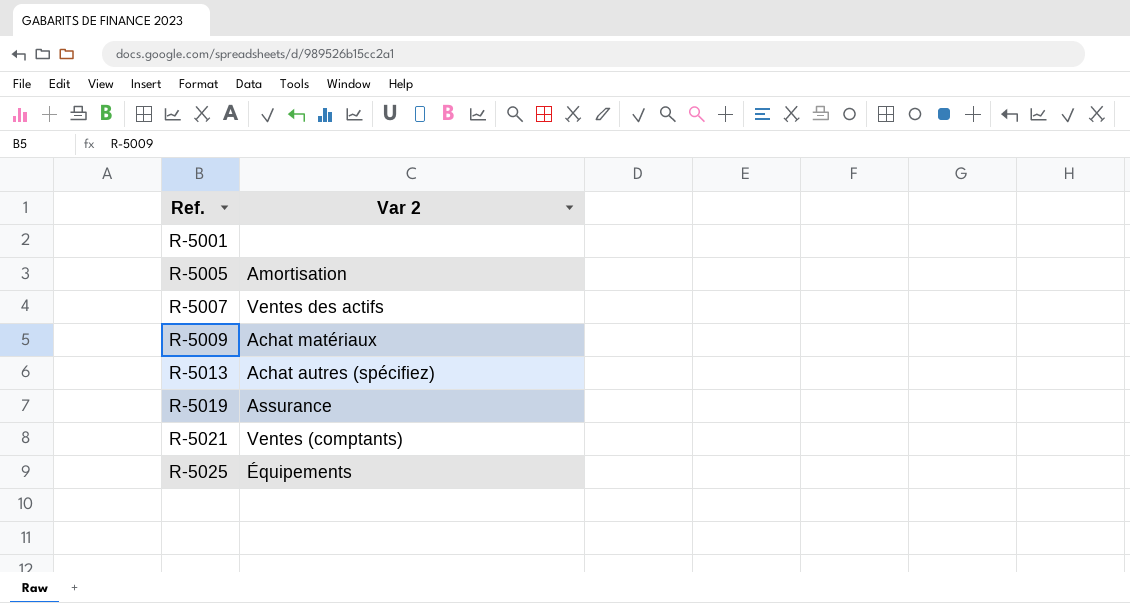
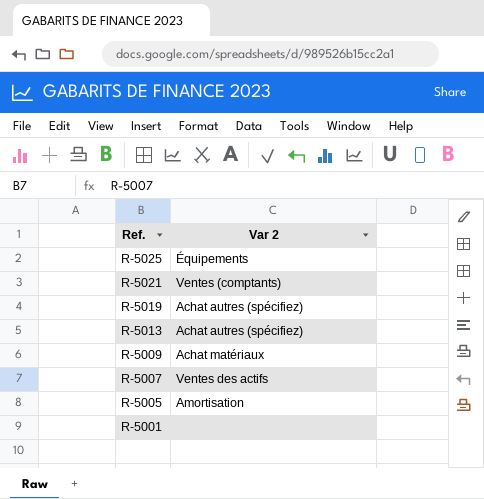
row order: Ref. ascending -> Ref. descending
R-5019 | Var 2: Assurance -> Achat autres (spécifiez)

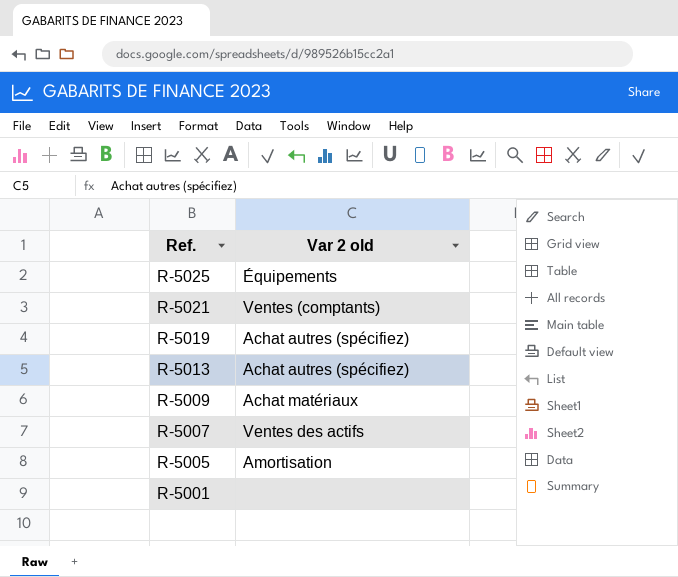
column name: Var 2 -> Var 2 old

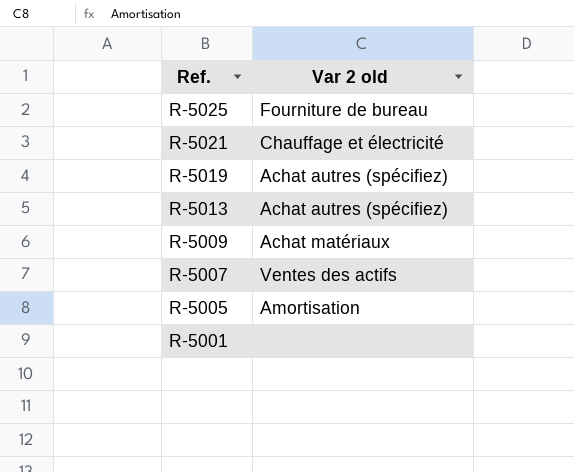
R-5025 | Var 2 old: Équipements -> Fourniture de bureau
R-5021 | Var 2 old: Ventes (comptants) -> Chauffage et électricité

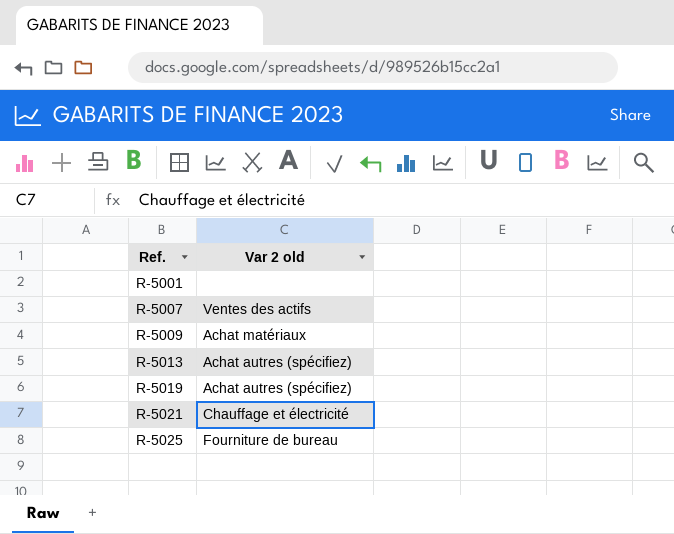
row order: Ref. descending -> Ref. ascending
row R-5005: Amortisation -> none

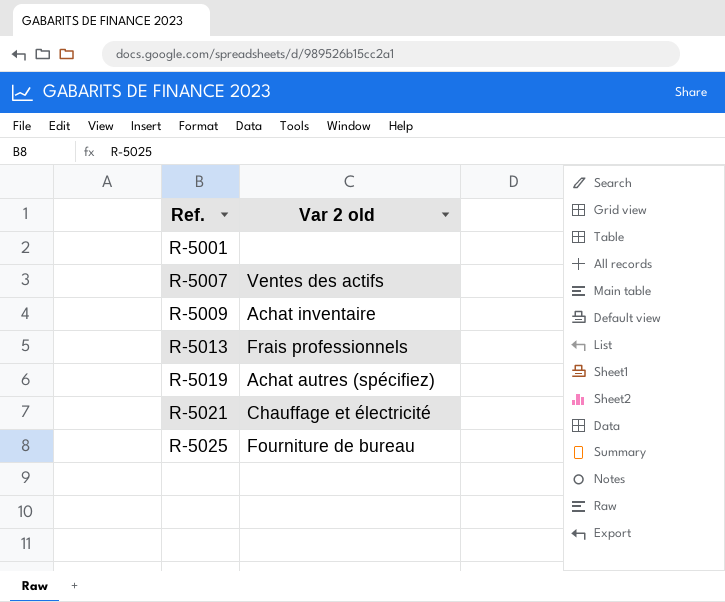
R-5009 | Var 2 old: Achat matériaux -> Achat inventaire
R-5013 | Var 2 old: Achat autres (spécifiez) -> Frais professionnels

